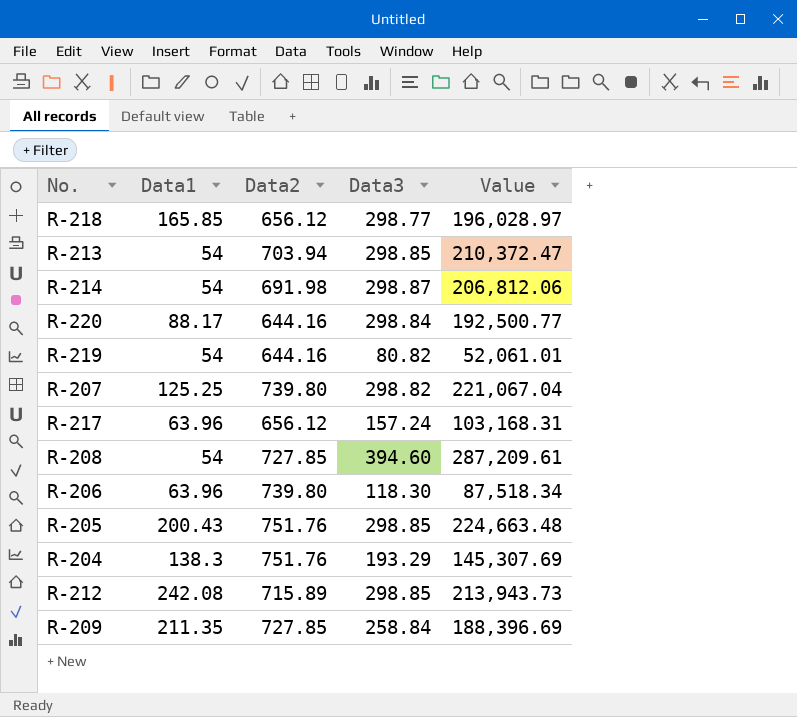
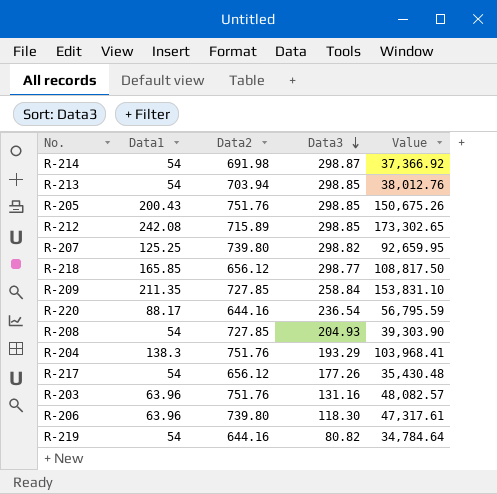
row order: none -> Data3 descending
column Value | formula: [Data2] * [Data3] -> [Data1] * [Data2]
R-220 | Data3: 298.84 -> 236.54
R-208 | Data3: 394.60 -> 204.93
R-217 | Data1: 63.96 -> 54
R-217 | Data3: 157.24 -> 177.26
row R-203: none -> 63.96 | 751.76 | 131.16 | 48,082.57

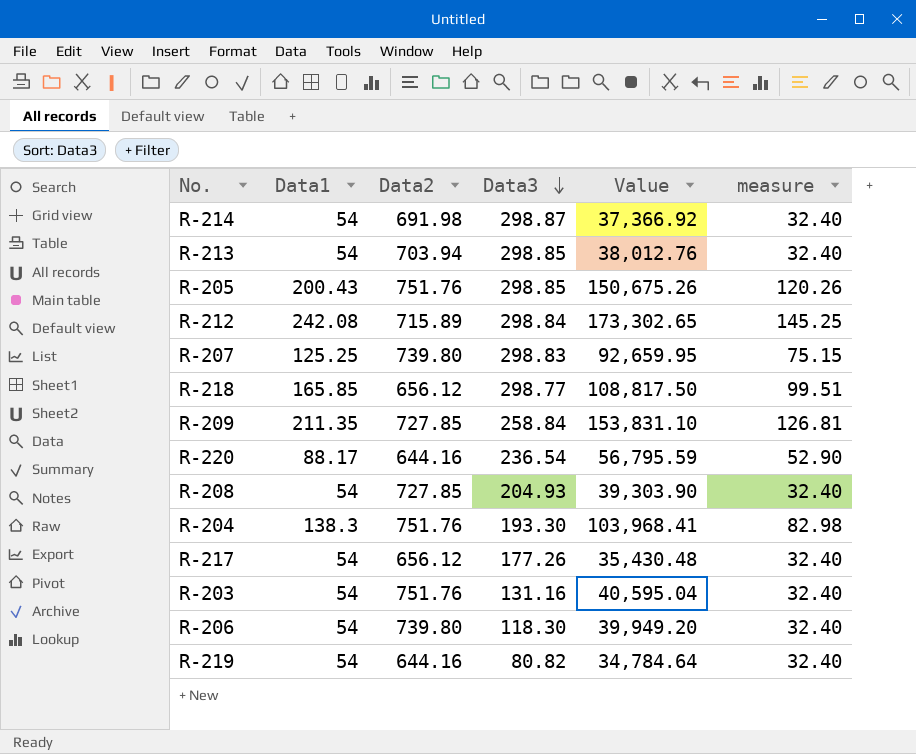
column measure | formula: none -> [Data1] * 0.6
R-212 | Data3: 298.85 -> 298.84
R-207 | Data3: 298.82 -> 298.83
R-204 | Data3: 193.29 -> 193.30
R-203 | Data1: 63.96 -> 54
R-203 | Value: 48,082.57 -> 40,595.04
R-206 | Data1: 63.96 -> 54
R-206 | Value: 47,317.61 -> 39,949.20

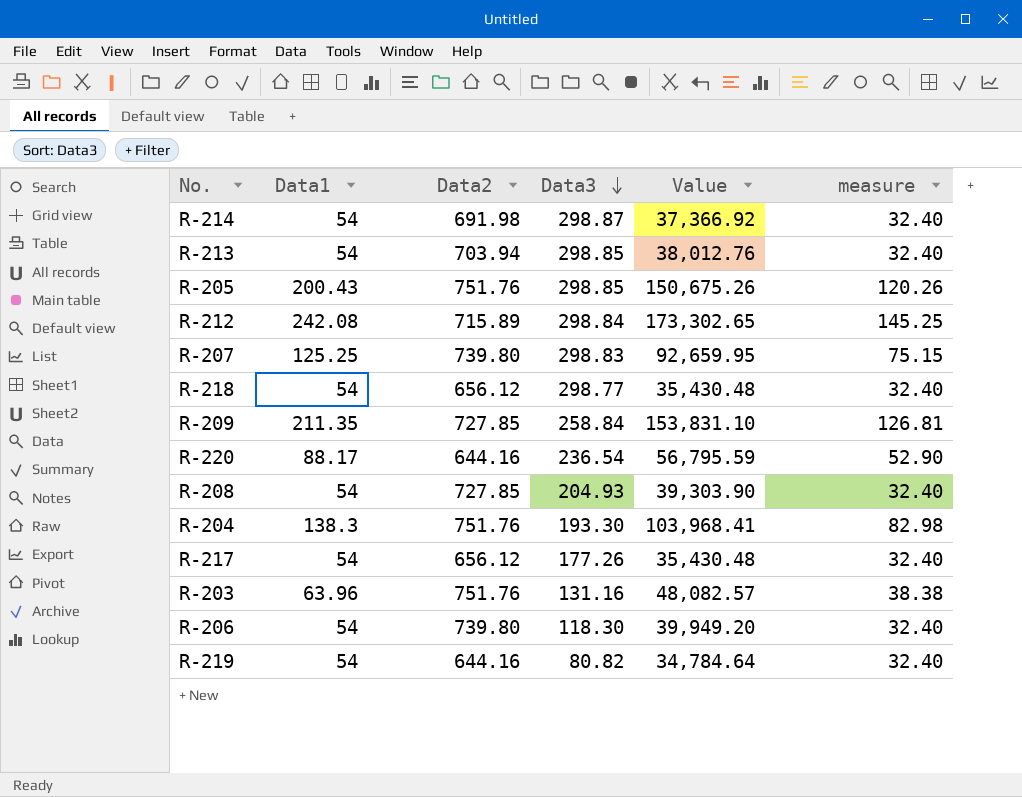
R-218 | Data1: 165.85 -> 54
R-218 | Value: 108,817.50 -> 35,430.48
R-218 | measure: 99.51 -> 32.40
R-203 | Data1: 54 -> 63.96
R-203 | Value: 40,595.04 -> 48,082.57
R-203 | measure: 32.40 -> 38.38

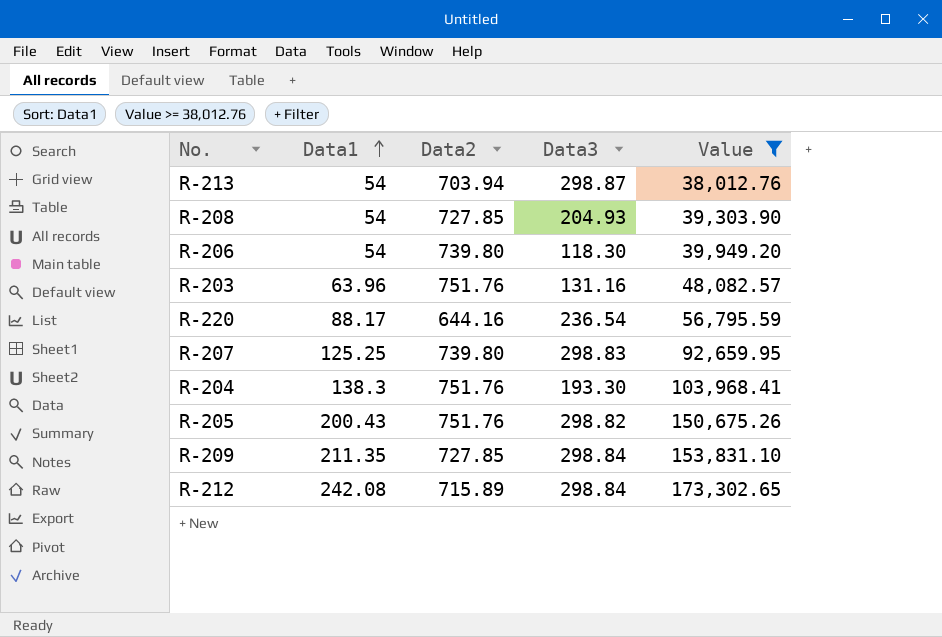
filter: none -> Value >= 38,012.76
row order: Data3 descending -> Data1 ascending
column measure | formula: [Data1] * 0.6 -> none
R-213 | Data3: 298.85 -> 298.87
R-205 | Data3: 298.85 -> 298.82
R-209 | Data3: 258.84 -> 298.84

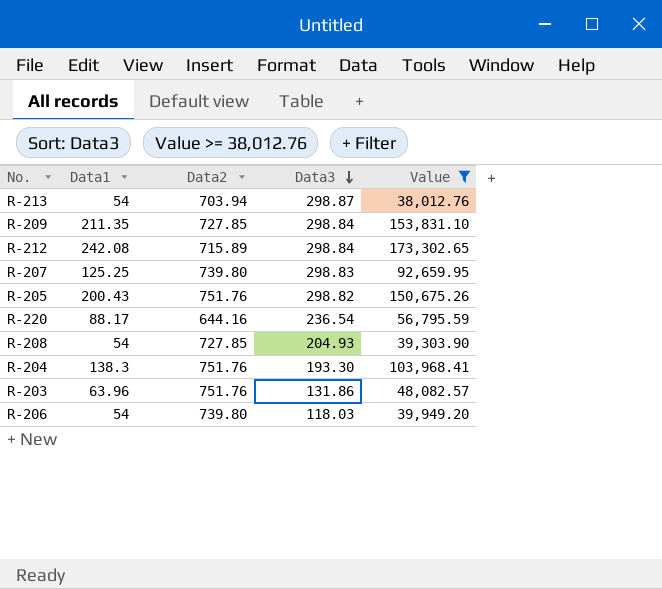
row order: Data1 ascending -> Data3 descending
R-203 | Data3: 131.16 -> 131.86
R-206 | Data3: 118.30 -> 118.03

